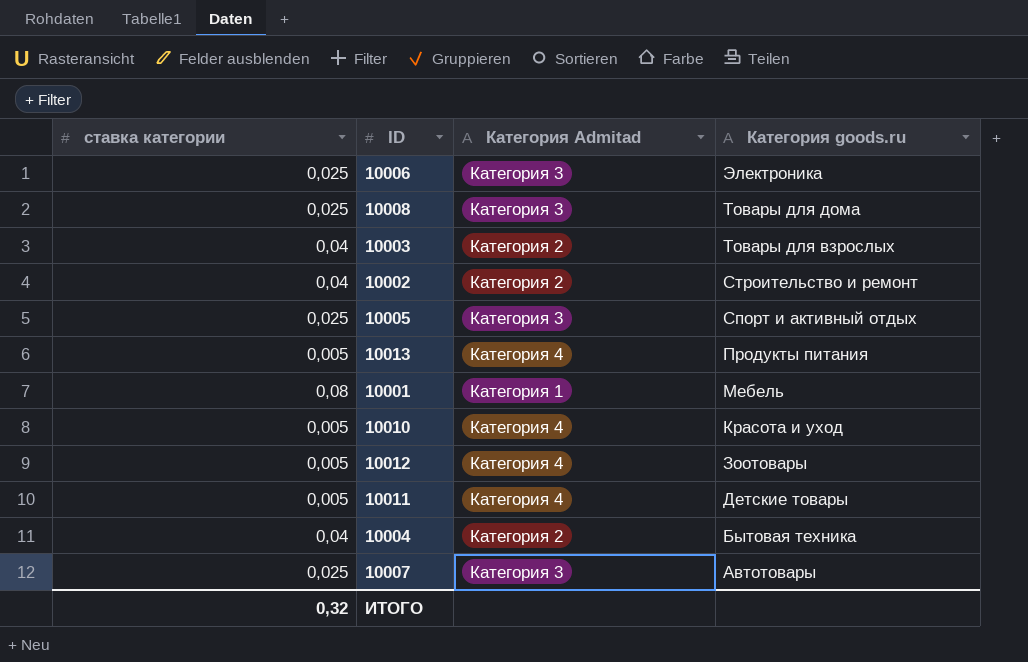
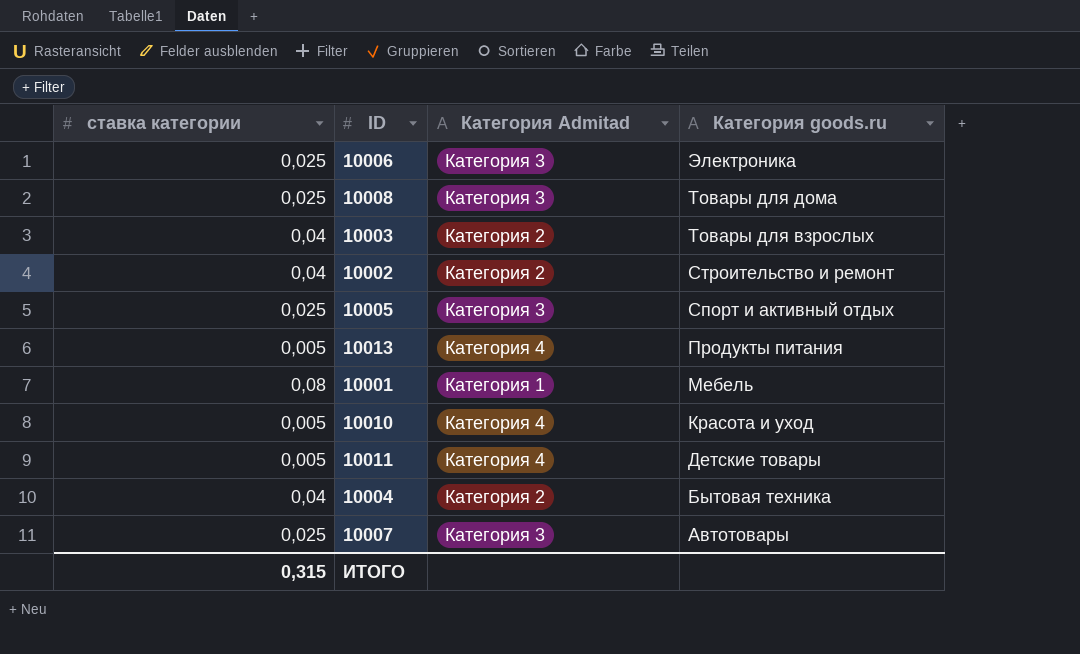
row 10012: 0,005 | Категория 4 | Зоотовары -> none
ИТОГО | ставка категории: 0,32 -> 0,315

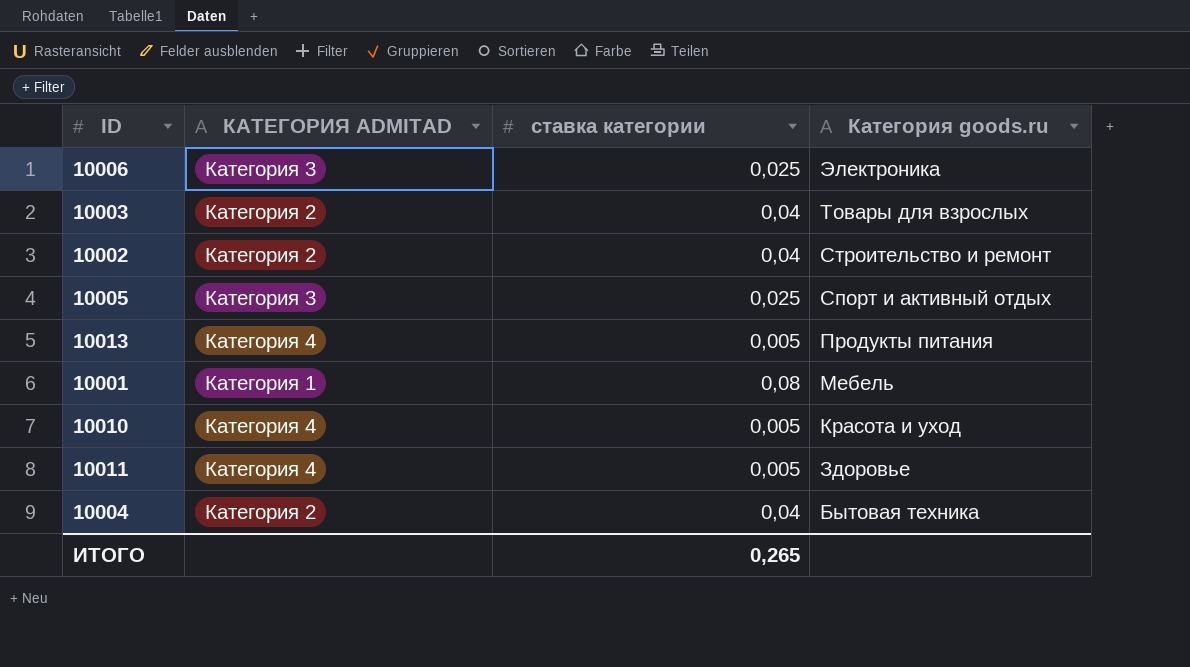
column name: Категория Admitad -> КАТЕГОРИЯ ADMITAD
column ставка категории | position: 1 -> 3
row 10008: 0,025 | Категория 3 | Товары для дома -> none
row 10007: 0,025 | Категория 3 | Автотовары -> none
10011 | Категория goods.ru: Детские товары -> Здоровье
ИТОГО | ставка категории: 0,315 -> 0,265

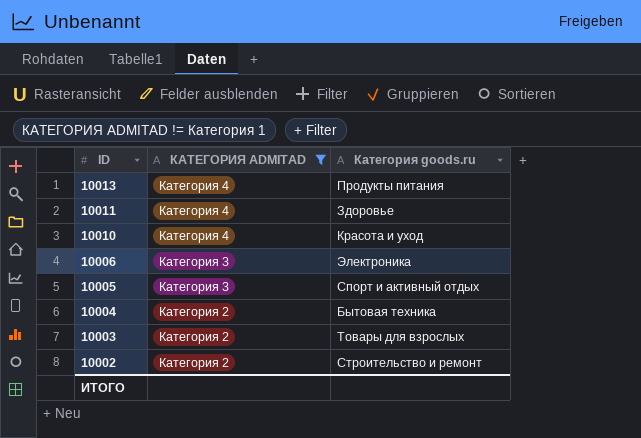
filter: none -> КАТЕГОРИЯ ADMITAD != Категория 1
row order: Категория goods.ru descending -> ID descending
column ставка категории | position: 3 -> none

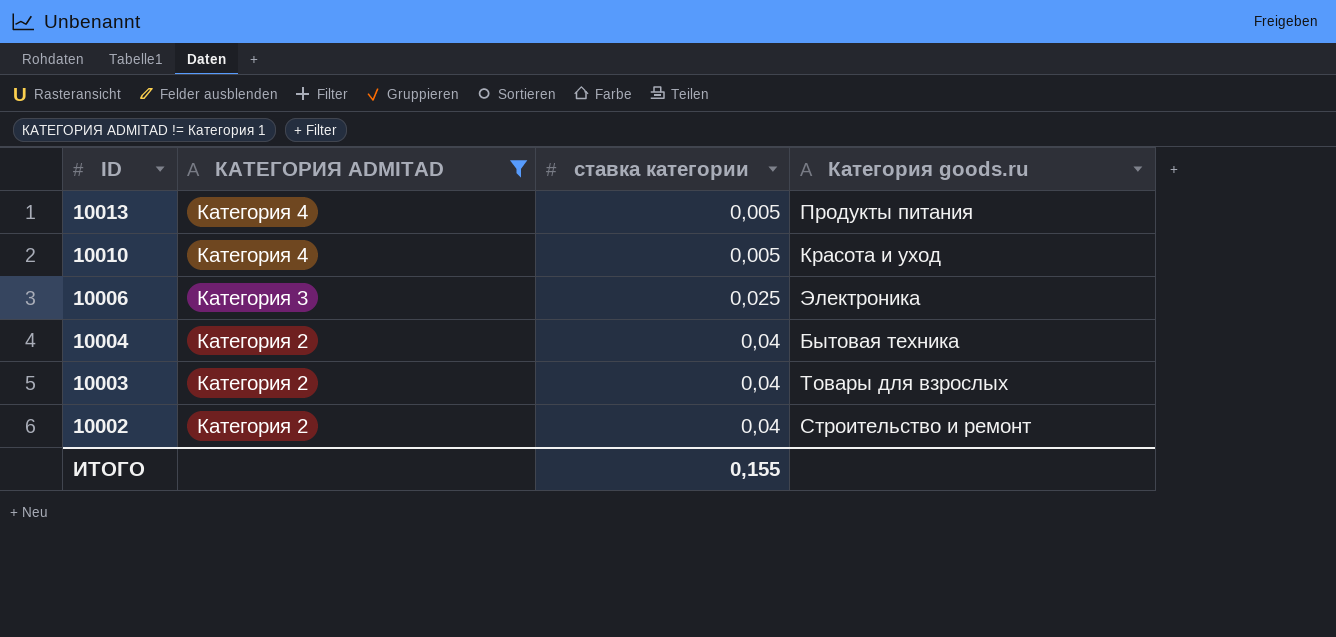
column ставка категории | position: none -> 3
row 10011: Категория 4 | Здоровье -> none
row 10005: Категория 3 | Спорт и активный отдых -> none

